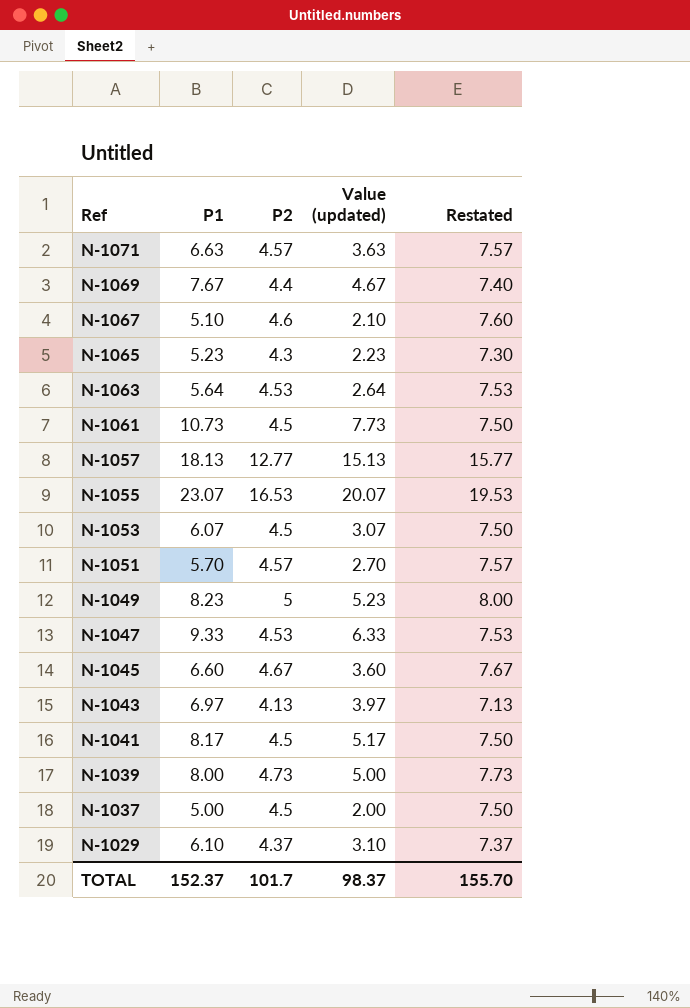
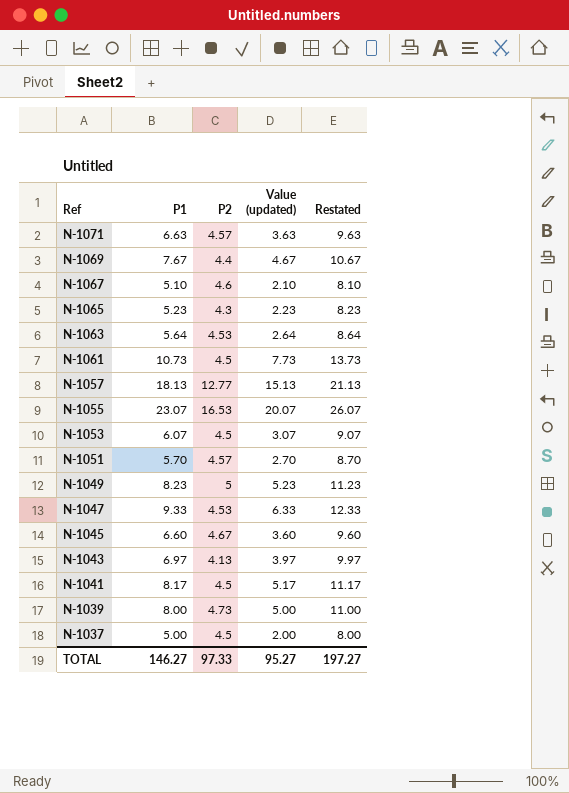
column Restated | formula: [P2] + 3 -> [P1] + 3
row N-1029: 6.10 | 4.37 | 3.10 | 7.37 -> none
TOTAL | P1: 152.37 -> 146.27
TOTAL | P2: 101.7 -> 97.33
TOTAL | Value (updated): 98.37 -> 95.27
TOTAL | Restated: 155.70 -> 197.27

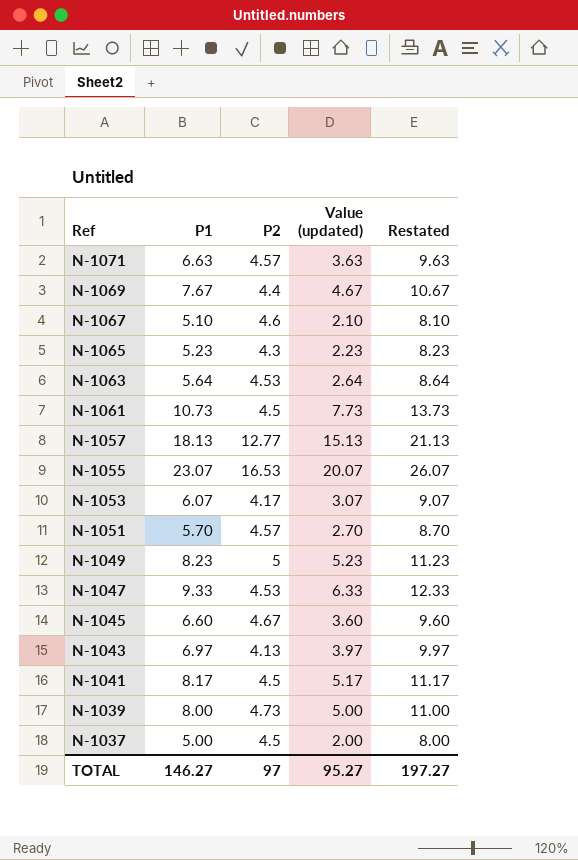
N-1053 | P2: 4.5 -> 4.17
TOTAL | P2: 97.33 -> 97

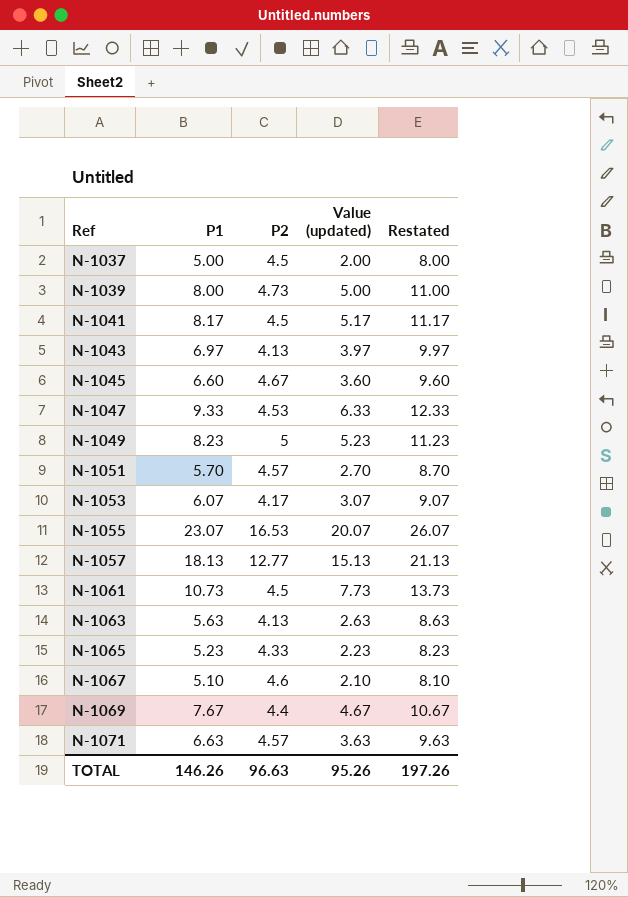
row order: Ref descending -> Ref ascending
N-1063 | P1: 5.64 -> 5.63
N-1063 | P2: 4.53 -> 4.13
N-1063 | Value (updated): 2.64 -> 2.63
N-1063 | Restated: 8.64 -> 8.63
N-1065 | P2: 4.3 -> 4.33
TOTAL | P1: 146.27 -> 146.26
TOTAL | P2: 97 -> 96.63
TOTAL | Value (updated): 95.27 -> 95.26
TOTAL | Restated: 197.27 -> 197.26

